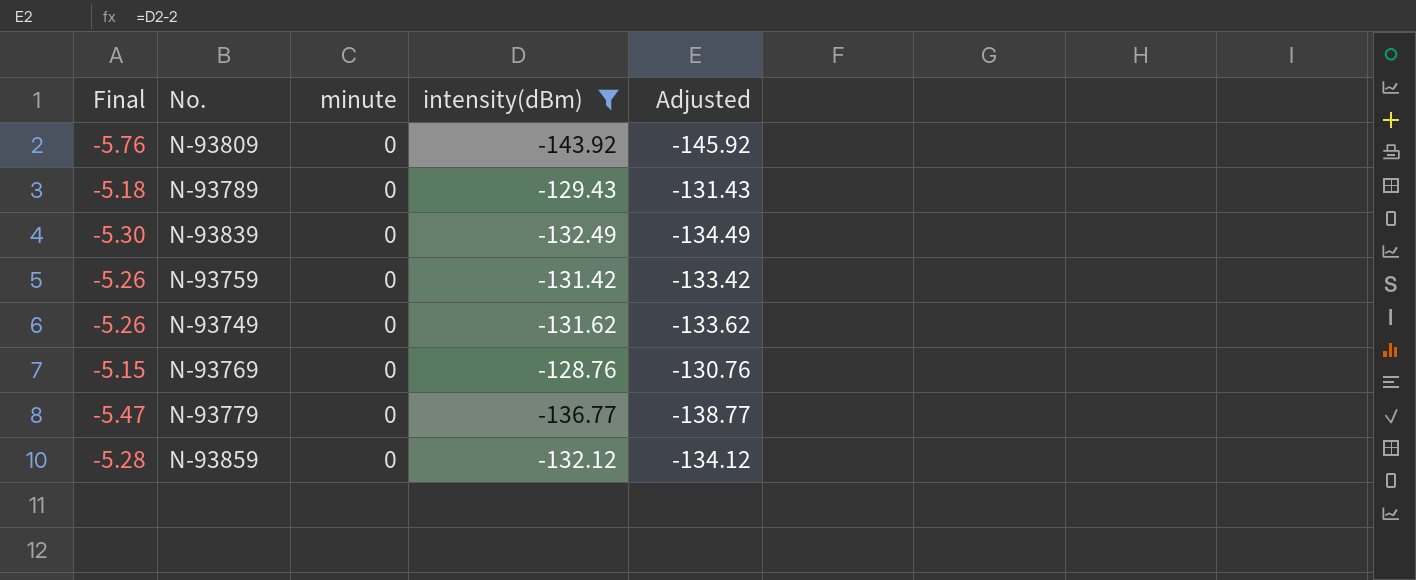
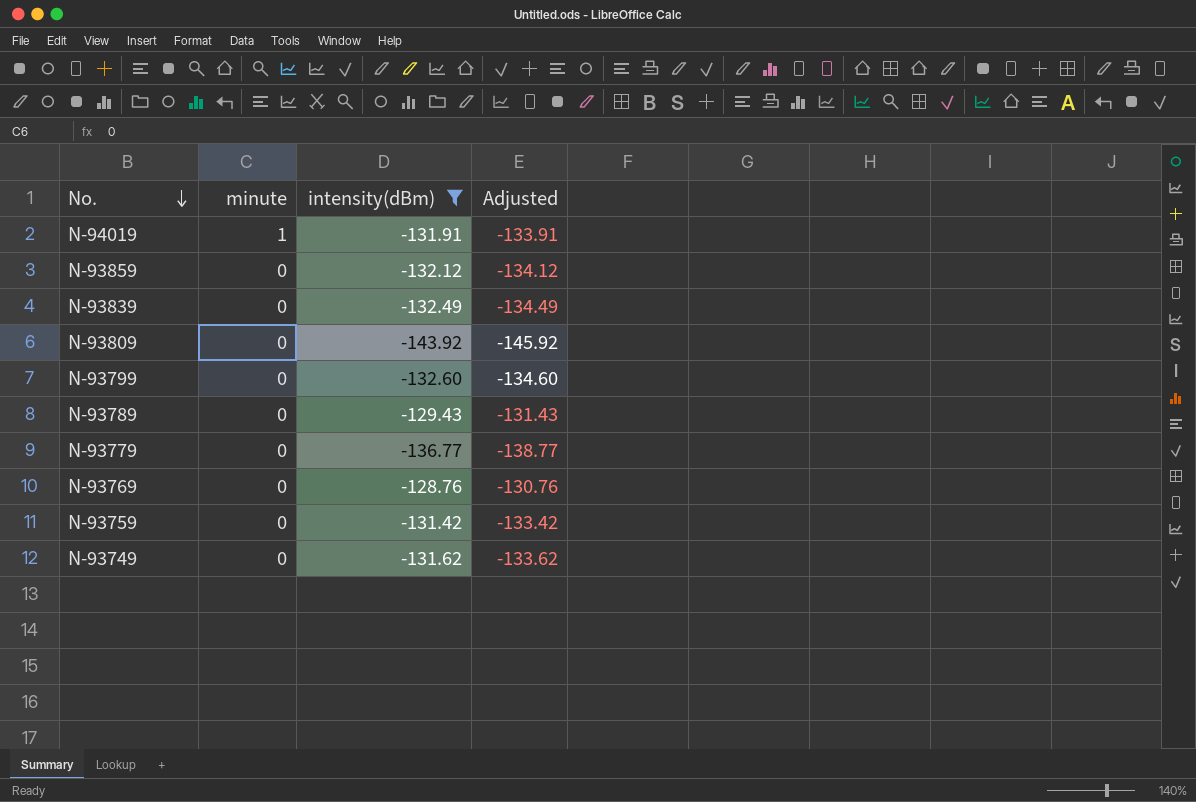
row order: none -> No. descending
column Final | formula: [intensity(dBm)] * 0.04 -> none
row N-94019: none -> 1 | -131.91 | -133.91
row N-93799: none -> 0 | -132.60 | -134.60

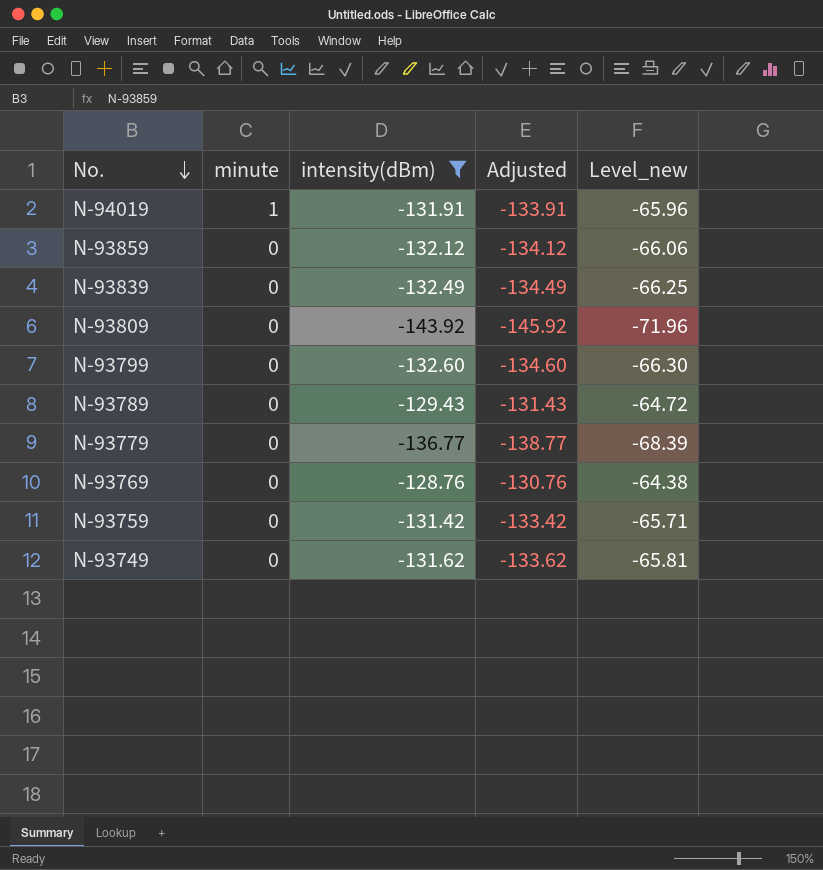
column Level_new | formula: none -> [intensity(dBm)] * 0.5

